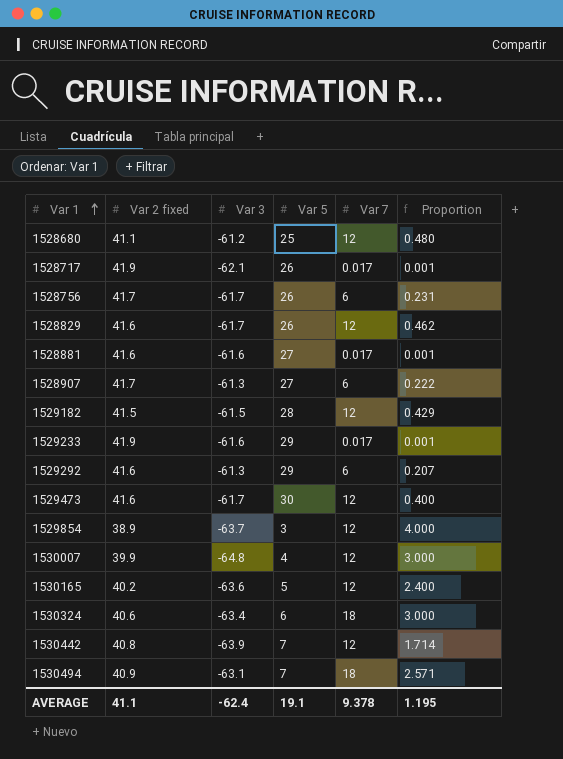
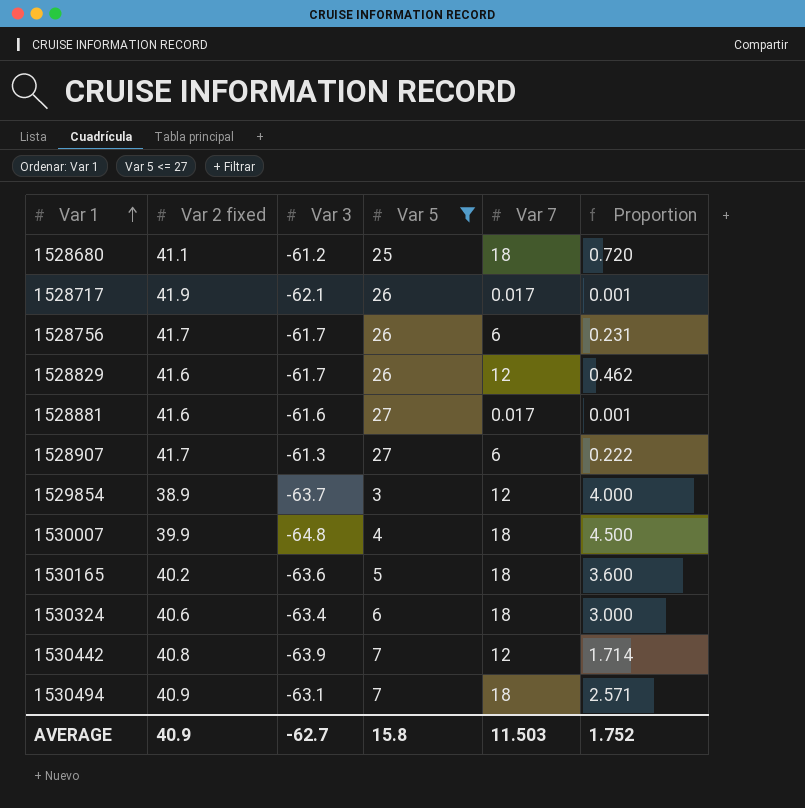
filter: none -> Var 5 <= 27
1528680 | Var 7: 12 -> 18
1528680 | Proportion: 0.480 -> 0.720
1530007 | Var 7: 12 -> 18
1530007 | Proportion: 3.000 -> 4.500
1530165 | Var 7: 12 -> 18
1530165 | Proportion: 2.400 -> 3.600
AVERAGE | Var 2 fixed: 41.1 -> 40.9
AVERAGE | Var 3: -62.4 -> -62.7
AVERAGE | Var 5: 19.1 -> 15.8
AVERAGE | Var 7: 9.378 -> 11.503
AVERAGE | Proportion: 1.195 -> 1.752

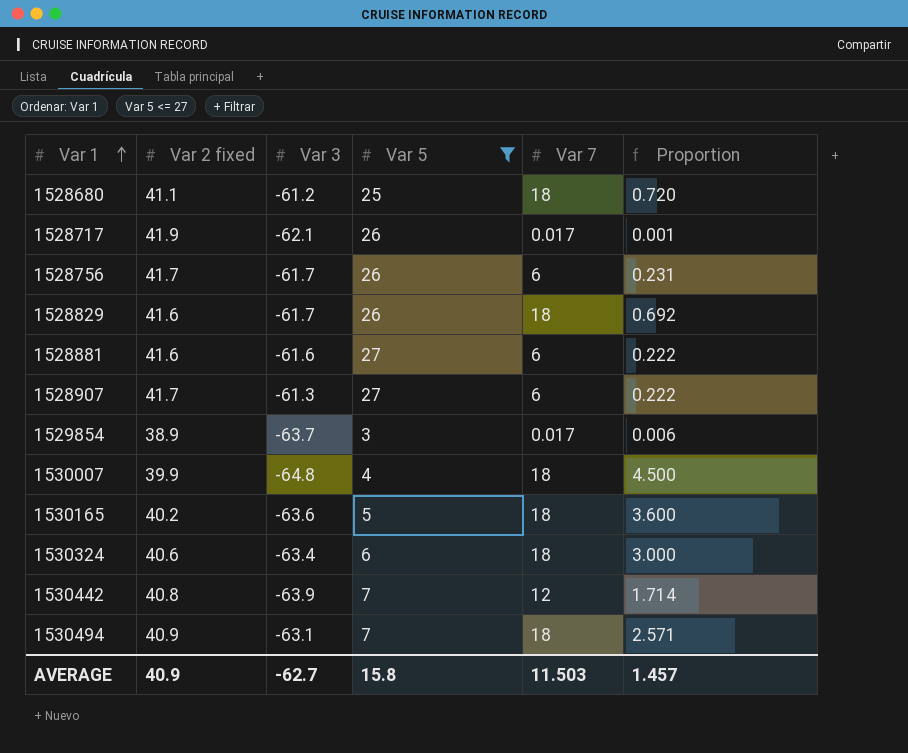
1528829 | Var 7: 12 -> 18
1528829 | Proportion: 0.462 -> 0.692
1528881 | Var 7: 0.017 -> 6
1528881 | Proportion: 0.001 -> 0.222
1529854 | Var 7: 12 -> 0.017
1529854 | Proportion: 4.000 -> 0.006
AVERAGE | Proportion: 1.752 -> 1.457

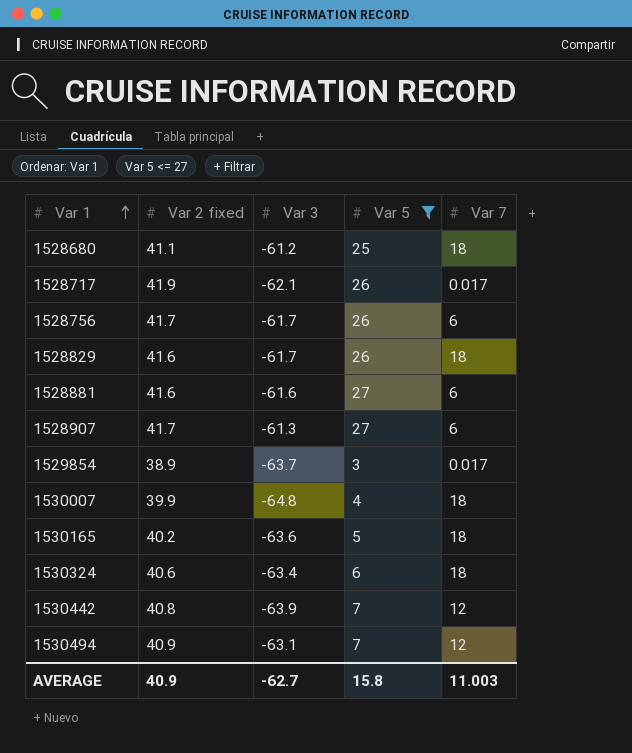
column Proportion | formula: [Var 7] / [Var 5] -> none
1530494 | Var 7: 18 -> 12
AVERAGE | Var 7: 11.503 -> 11.003

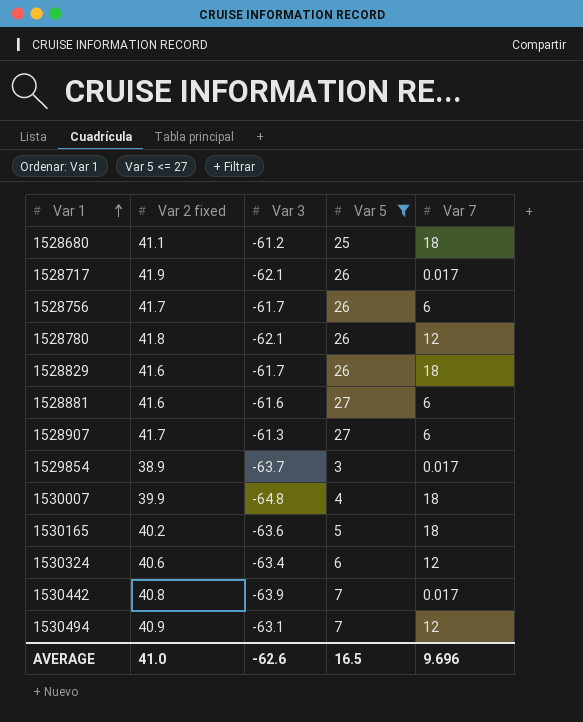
row 1528780: none -> 41.8 | -62.1 | 26 | 12
1530324 | Var 7: 18 -> 12
1530442 | Var 7: 12 -> 0.017
AVERAGE | Var 2 fixed: 40.9 -> 41.0
AVERAGE | Var 3: -62.7 -> -62.6
AVERAGE | Var 5: 15.8 -> 16.5
AVERAGE | Var 7: 11.003 -> 9.696

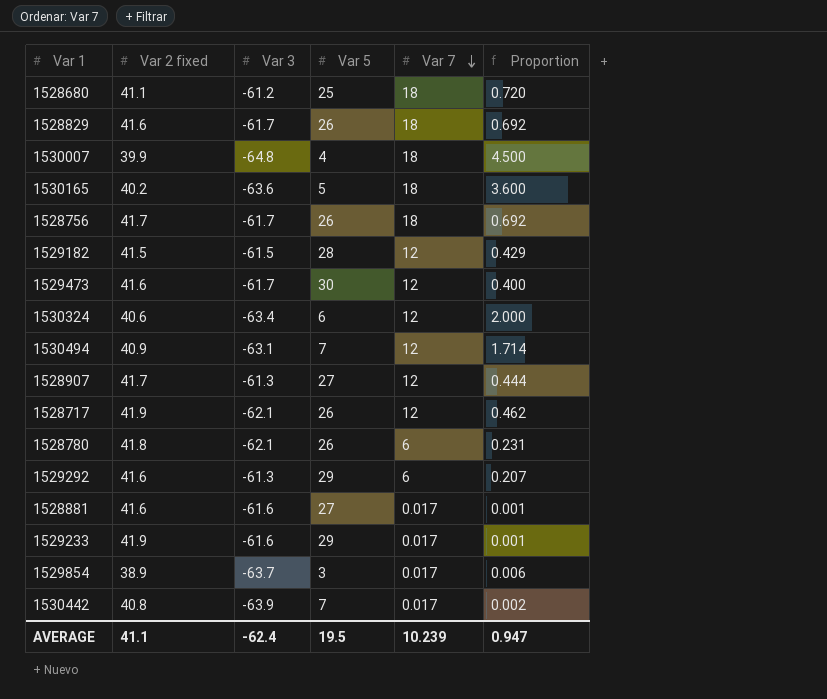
filter: Var 5 <= 27 -> none
row order: Var 1 ascending -> Var 7 descending
column Proportion | formula: none -> [Var 7] / [Var 5]
1528756 | Var 7: 6 -> 18
1528907 | Var 7: 6 -> 12
1528717 | Var 7: 0.017 -> 12
1528780 | Var 7: 12 -> 6
1528881 | Var 7: 6 -> 0.017
AVERAGE | Var 2 fixed: 41.0 -> 41.1
AVERAGE | Var 3: -62.6 -> -62.4
AVERAGE | Var 5: 16.5 -> 19.5
AVERAGE | Var 7: 9.696 -> 10.239

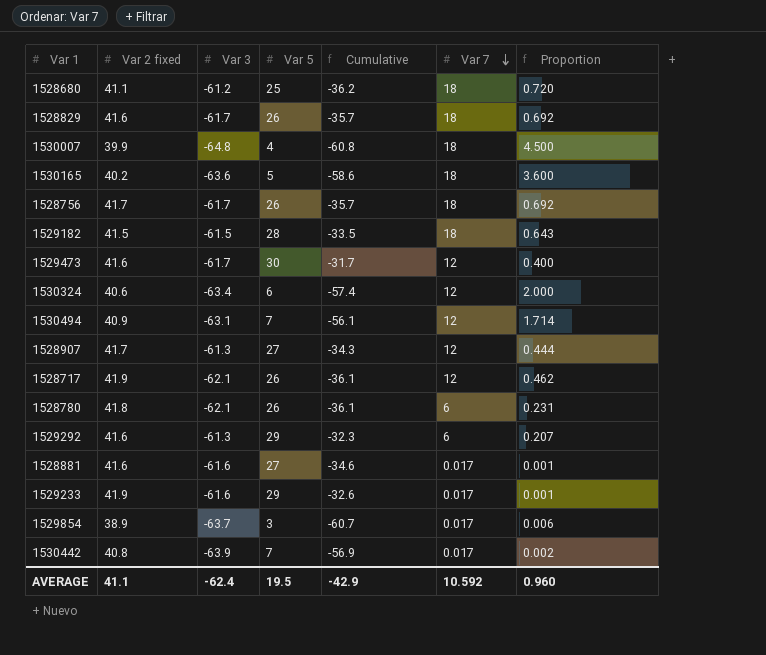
column Cumulative | formula: none -> [Var 3] + [Var 5]
1529182 | Var 7: 12 -> 18
1529182 | Proportion: 0.429 -> 0.643
AVERAGE | Var 7: 10.239 -> 10.592
AVERAGE | Proportion: 0.947 -> 0.960

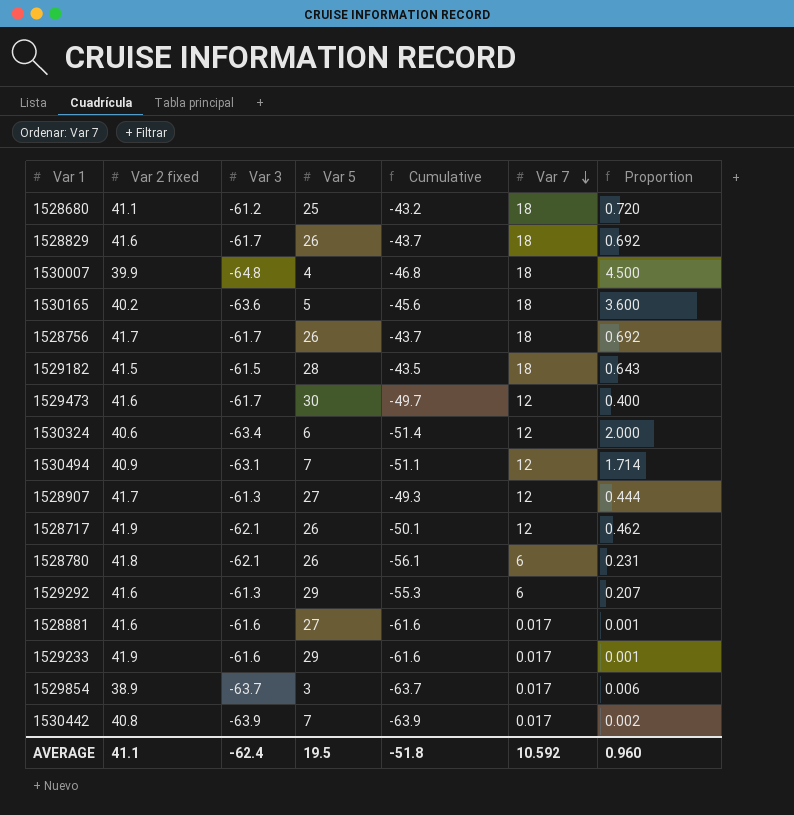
column Cumulative | formula: [Var 3] + [Var 5] -> [Var 3] + [Var 7]
AVERAGE | Cumulative: -42.9 -> -51.8

